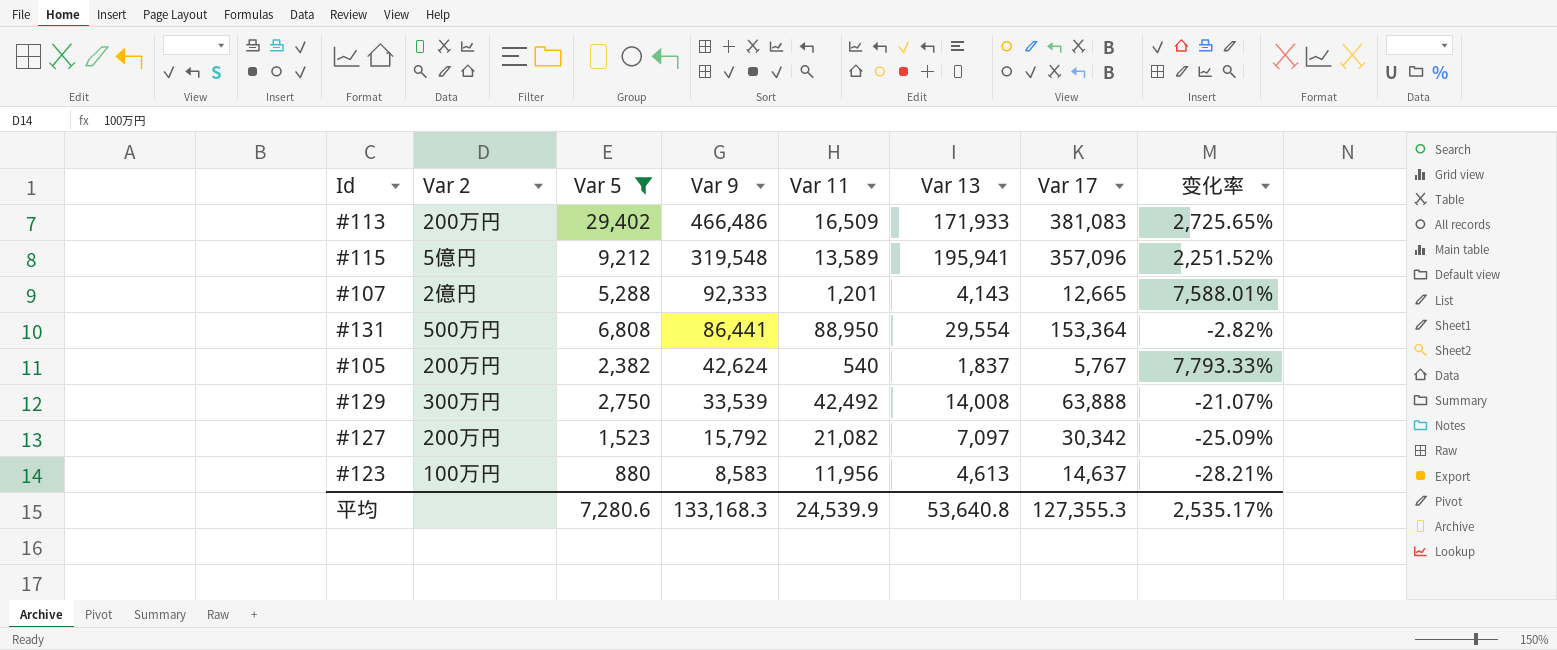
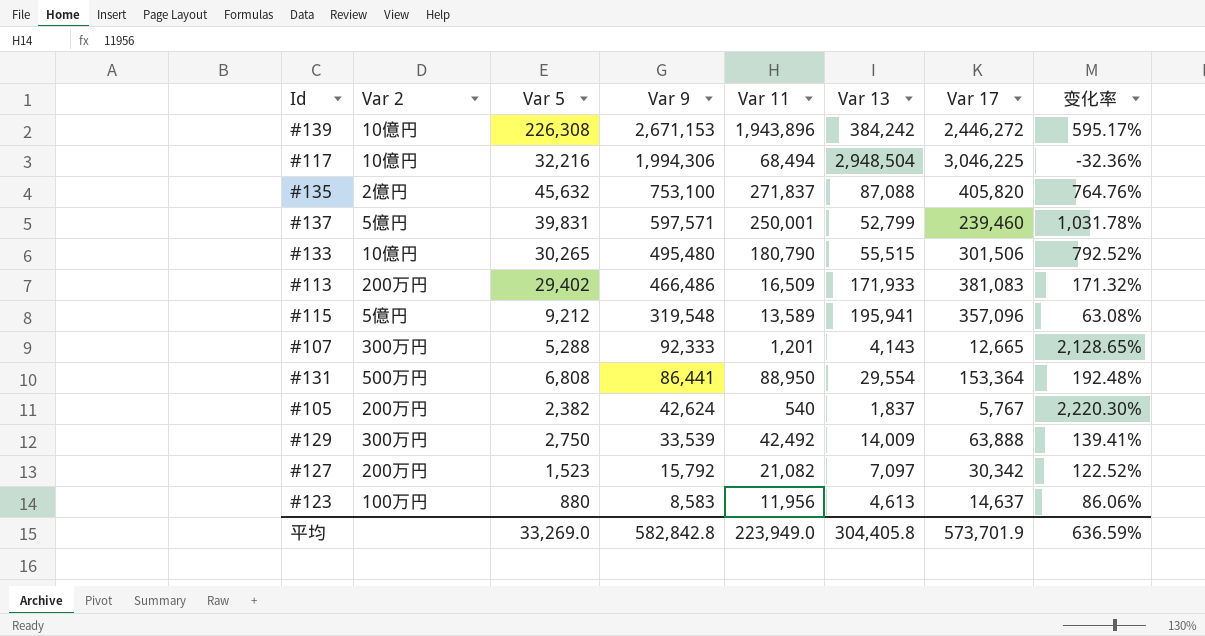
filter: Var 5 <= 29,402 -> none
column 变化率 | formula: ([Var 9] - [Var 11]) / [Var 11] -> ([Var 9] - [Var 13]) / [Var 13]
#107 | Var 2: 2億円 -> 300万円
#129 | Var 13: 14,008 -> 14,009
平均 | Var 5: 7,280.6 -> 33,269.0
平均 | Var 9: 133,168.3 -> 582,842.8
平均 | Var 11: 24,539.9 -> 223,949.0
平均 | Var 13: 53,640.8 -> 304,405.8
平均 | Var 17: 127,355.3 -> 573,701.9
平均 | 变化率: 2,535.17% -> 636.59%

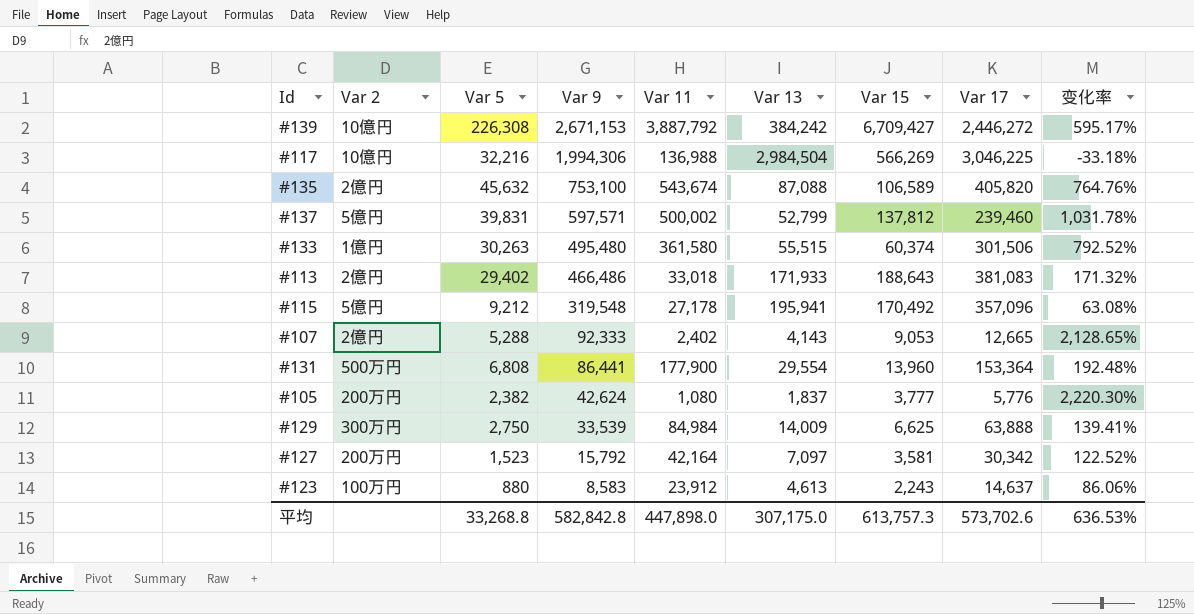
column Var 15 | position: none -> 7
#139 | Var 11: 1,943,896 -> 3,887,792
#117 | Var 11: 68,494 -> 136,988
#117 | Var 13: 2,948,504 -> 2,984,504
#117 | 变化率: -32.36% -> -33.18%
#135 | Var 11: 271,837 -> 543,674
#137 | Var 11: 250,001 -> 500,002
#133 | Var 2: 10億円 -> 1億円
#133 | Var 5: 30,265 -> 30,263
#133 | Var 11: 180,790 -> 361,580
#113 | Var 2: 200万円 -> 2億円
#113 | Var 11: 16,509 -> 33,018
#115 | Var 11: 13,589 -> 27,178
#107 | Var 2: 300万円 -> 2億円
#107 | Var 11: 1,201 -> 2,402
#131 | Var 11: 88,950 -> 177,900
#105 | Var 11: 540 -> 1,080
#105 | Var 17: 5,767 -> 5,776
#129 | Var 11: 42,492 -> 84,984
#127 | Var 11: 21,082 -> 42,164
#123 | Var 11: 11,956 -> 23,912
平均 | Var 5: 33,269.0 -> 33,268.8
平均 | Var 11: 223,949.0 -> 447,898.0
平均 | Var 13: 304,405.8 -> 307,175.0
平均 | Var 17: 573,701.9 -> 573,702.6
平均 | 变化率: 636.59% -> 636.53%

